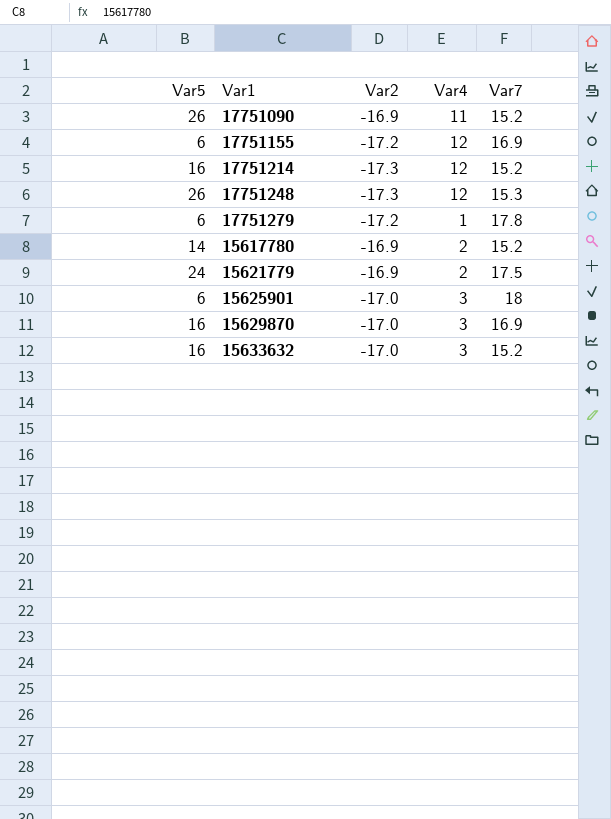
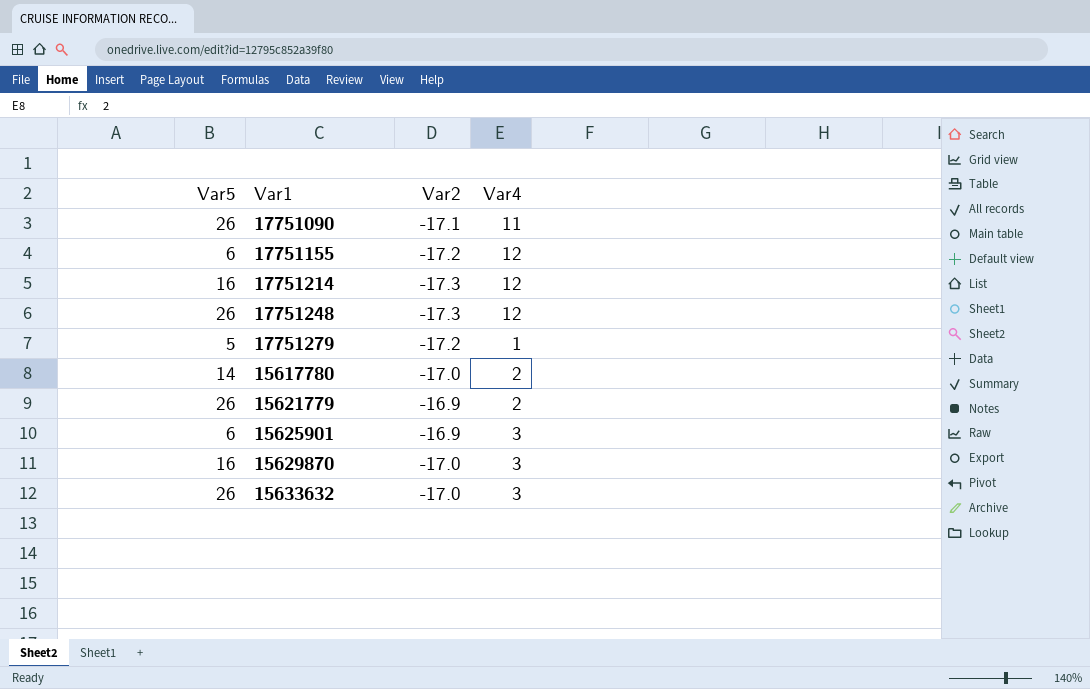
column Var7 | position: 5 -> none
17751090 | Var2: -16.9 -> -17.1
17751279 | Var5: 6 -> 5
15617780 | Var2: -16.9 -> -17.0
15621779 | Var5: 24 -> 26
15625901 | Var2: -17.0 -> -16.9
15633632 | Var5: 16 -> 26

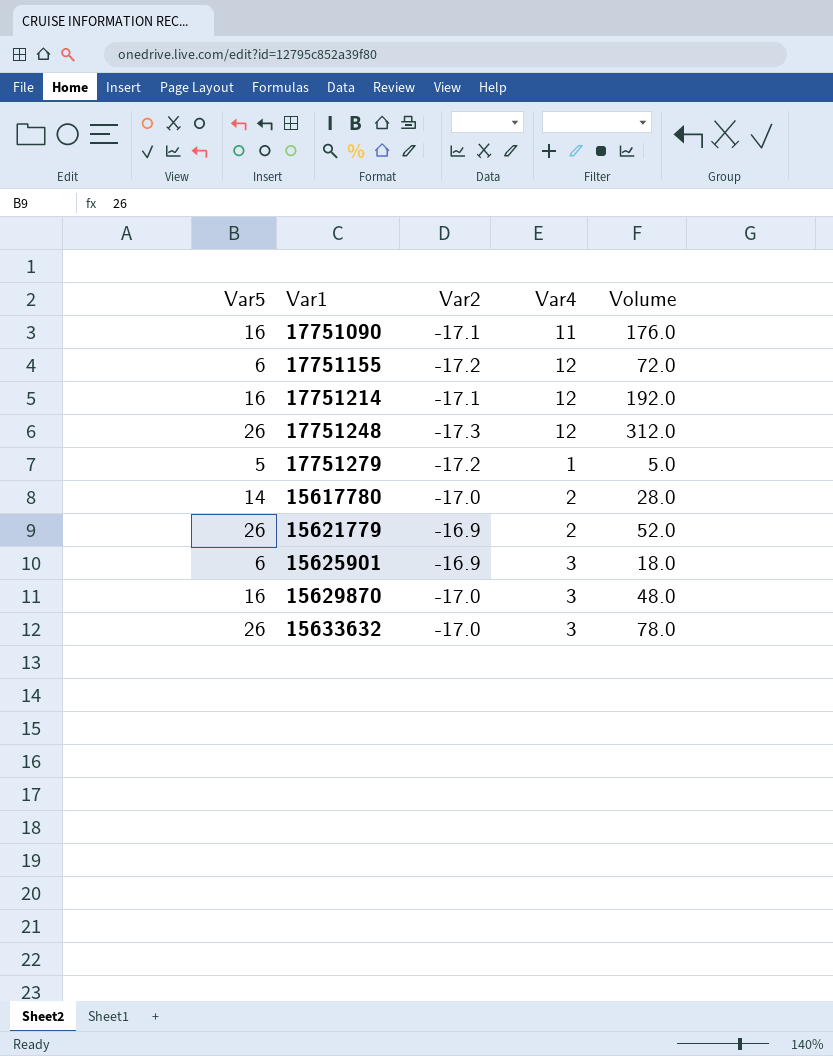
column Volume | formula: none -> [Var5] * [Var4]
17751090 | Var5: 26 -> 16
17751214 | Var2: -17.3 -> -17.1

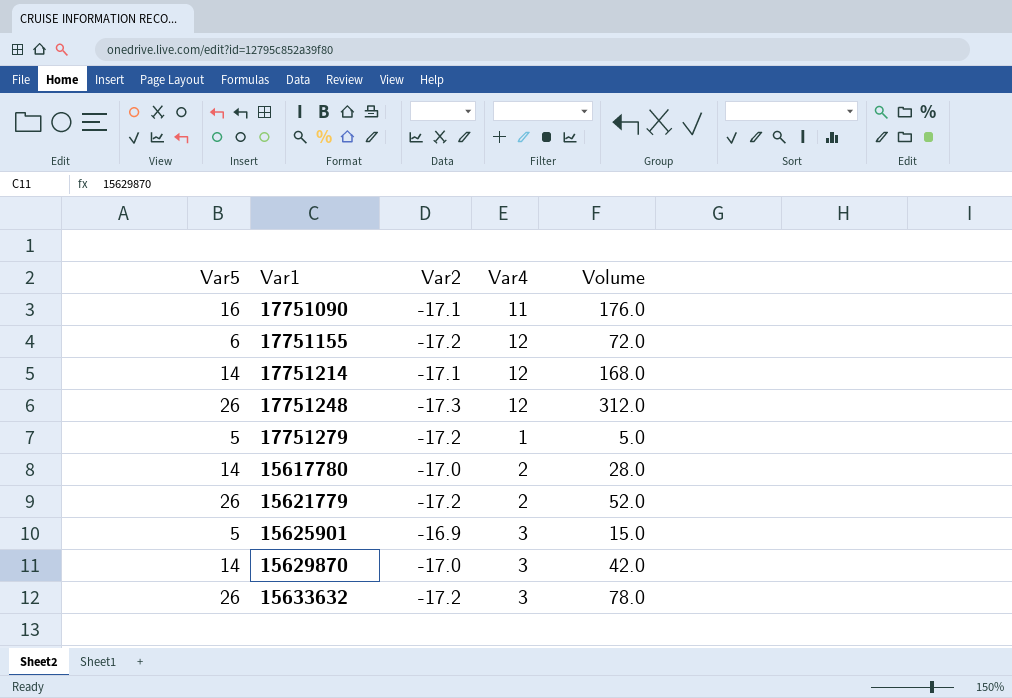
17751214 | Var5: 16 -> 14
17751214 | Volume: 192.0 -> 168.0
15621779 | Var2: -16.9 -> -17.2
15625901 | Var5: 6 -> 5
15625901 | Volume: 18.0 -> 15.0
15629870 | Var5: 16 -> 14
15629870 | Volume: 48.0 -> 42.0
15633632 | Var2: -17.0 -> -17.2

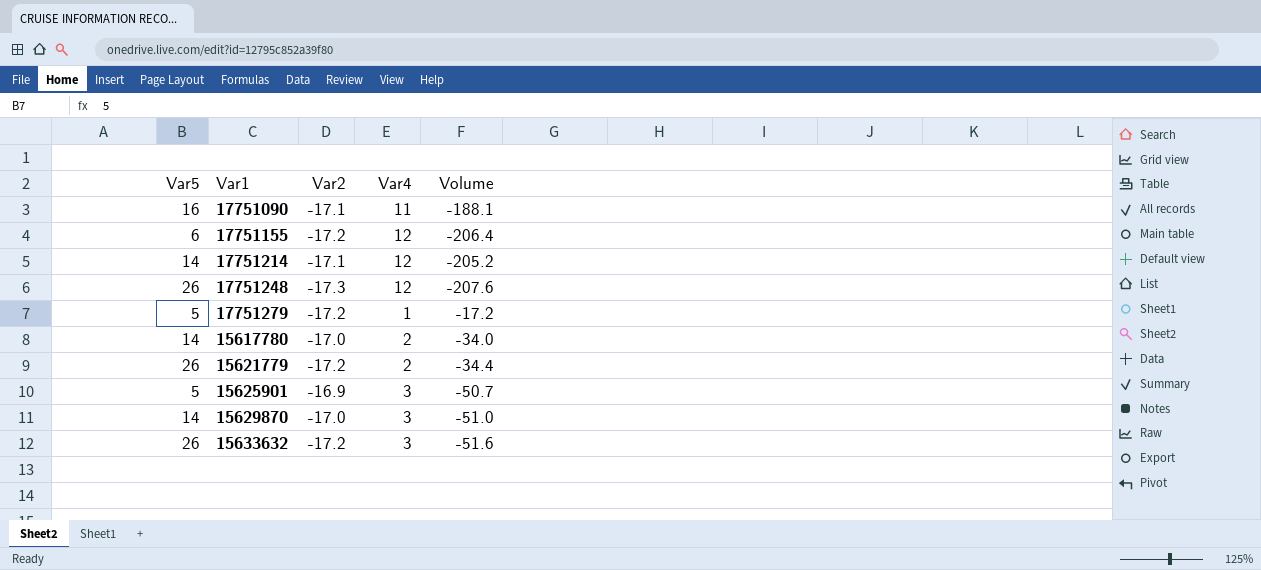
column Volume | formula: [Var5] * [Var4] -> [Var2] * [Var4]

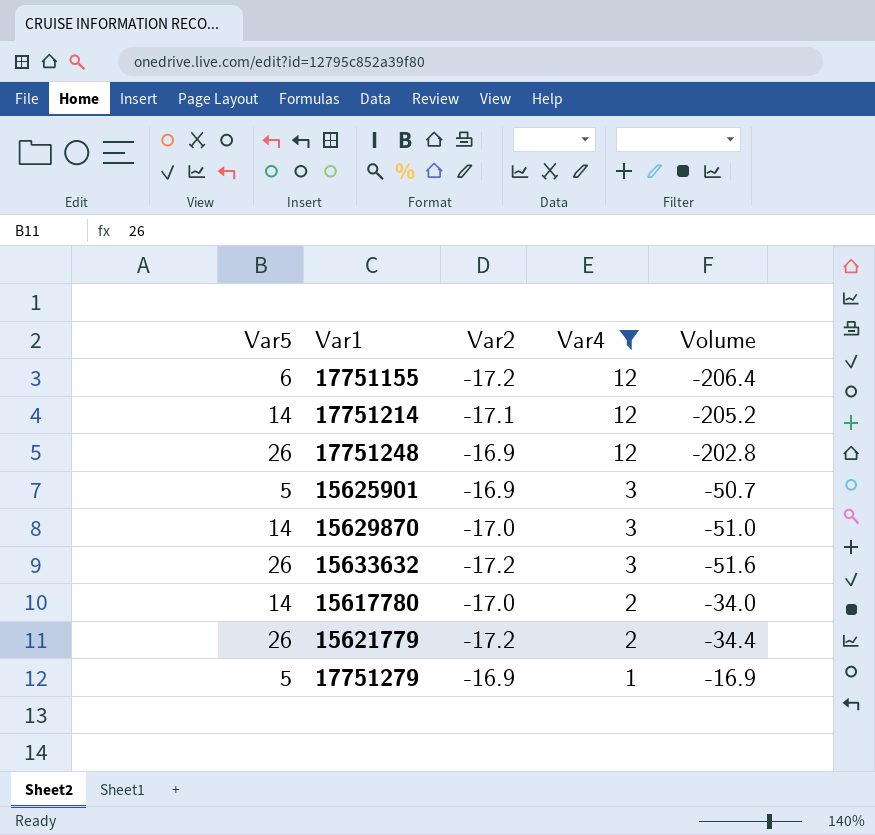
filter: none -> Var4 != 11
row order: none -> Var4 descending
17751248 | Var2: -17.3 -> -16.9
17751248 | Volume: -207.6 -> -202.8
17751279 | Var2: -17.2 -> -16.9
17751279 | Volume: -17.2 -> -16.9

